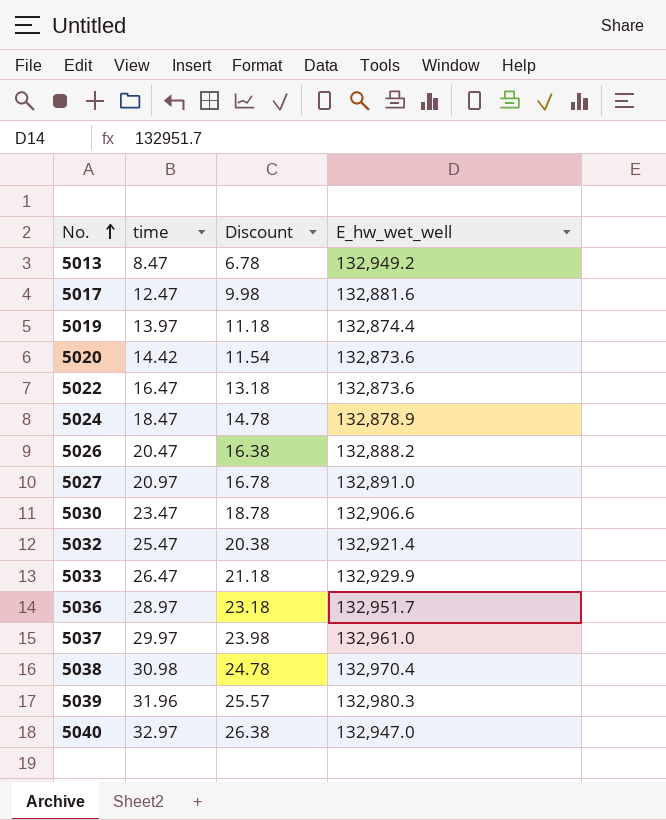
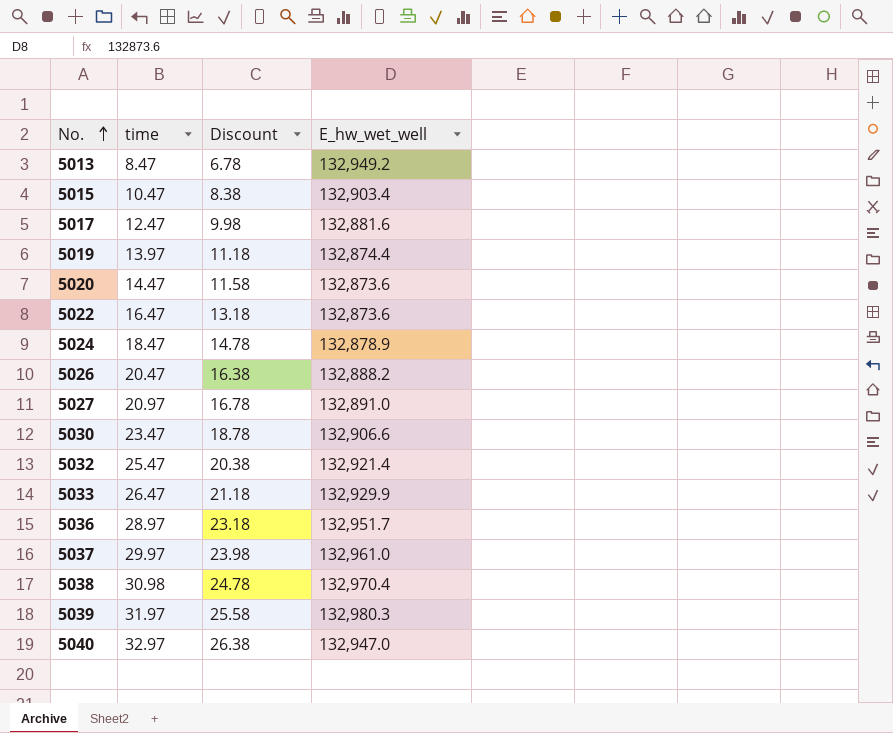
row 5015: none -> 10.47 | 8.38 | 132,903.4
5020 | time: 14.42 -> 14.47
5020 | Discount: 11.54 -> 11.58
5039 | time: 31.96 -> 31.97
5039 | Discount: 25.57 -> 25.58

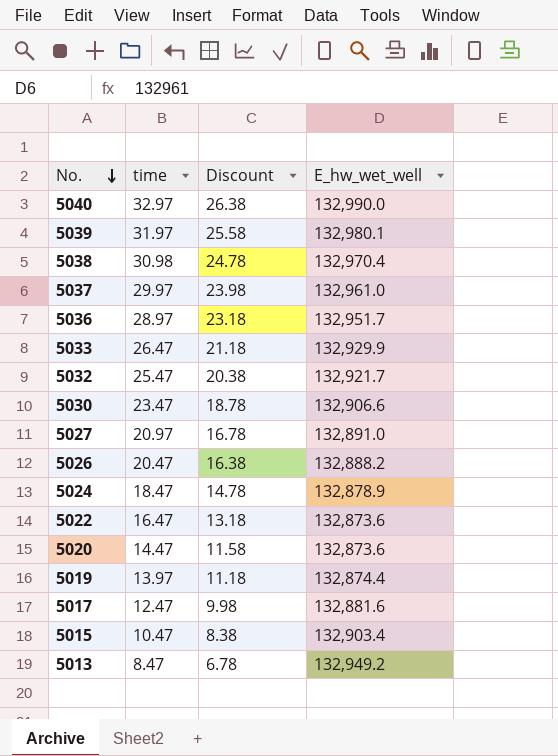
row order: No. ascending -> No. descending
5040 | E_hw_wet_well: 132,947.0 -> 132,990.0
5039 | E_hw_wet_well: 132,980.3 -> 132,980.1
5032 | E_hw_wet_well: 132,921.4 -> 132,921.7

